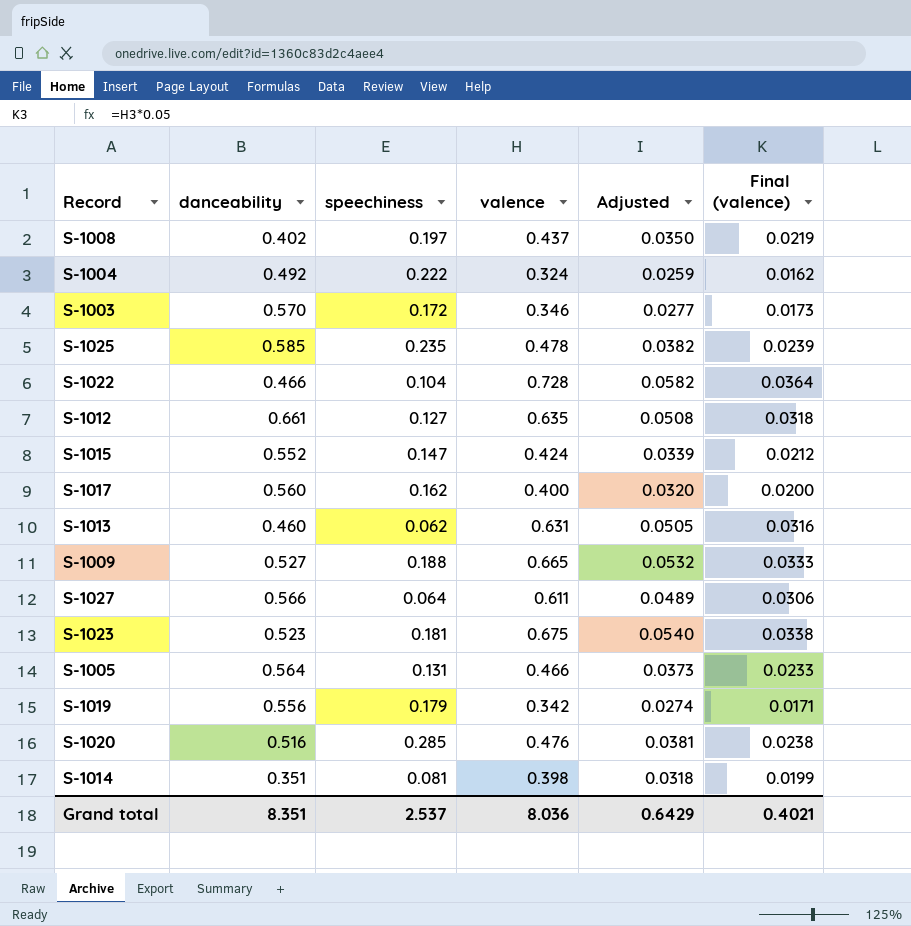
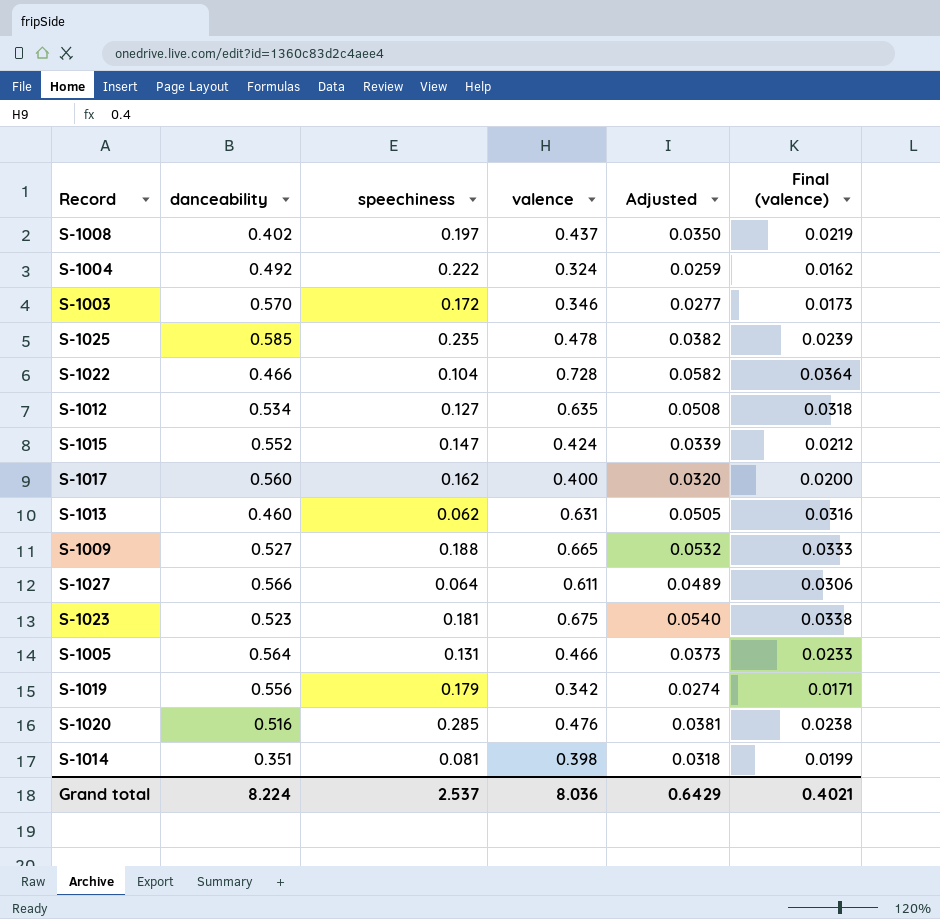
S-1012 | danceability: 0.661 -> 0.534
Grand total | danceability: 8.351 -> 8.224

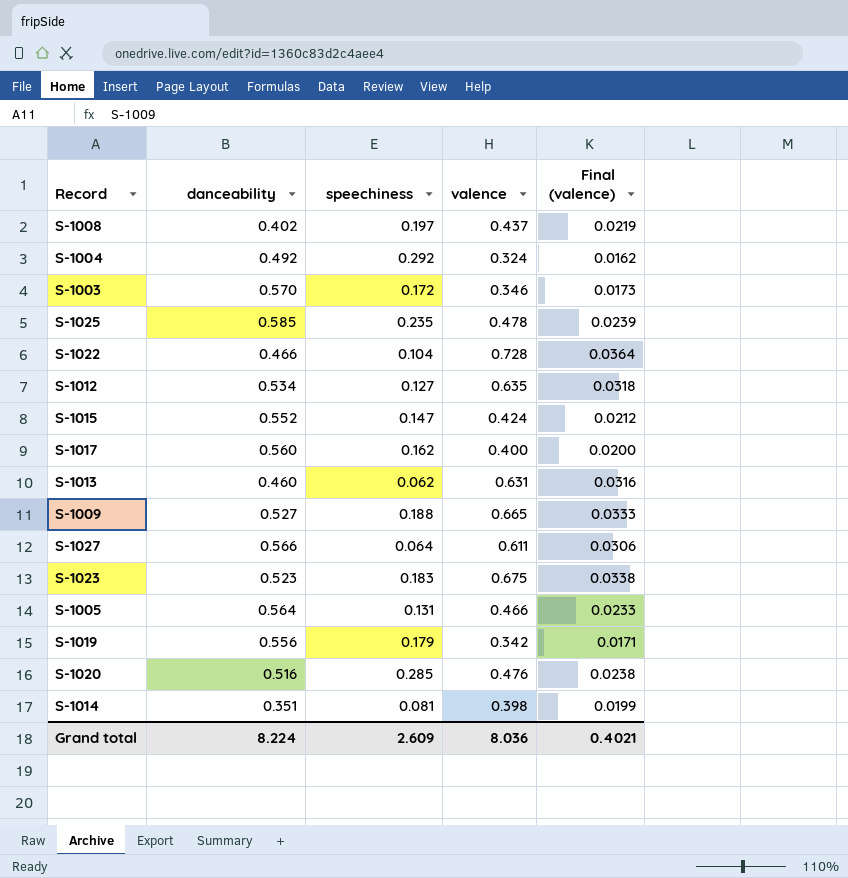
column Adjusted | formula: [valence] * 0.08 -> none
S-1004 | speechiness: 0.222 -> 0.292
S-1023 | speechiness: 0.181 -> 0.183
Grand total | speechiness: 2.537 -> 2.609

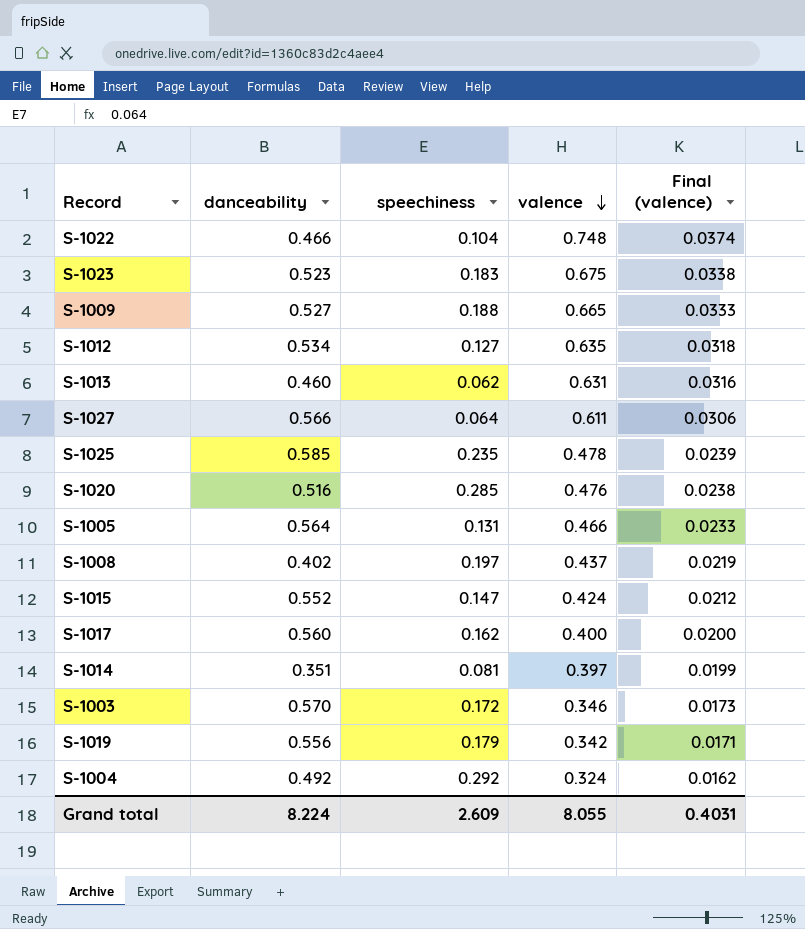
row order: none -> valence descending
S-1022 | valence: 0.728 -> 0.748
S-1022 | Final (valence): 0.0364 -> 0.0374
S-1014 | valence: 0.398 -> 0.397
Grand total | valence: 8.036 -> 8.055
Grand total | Final (valence): 0.4021 -> 0.4031

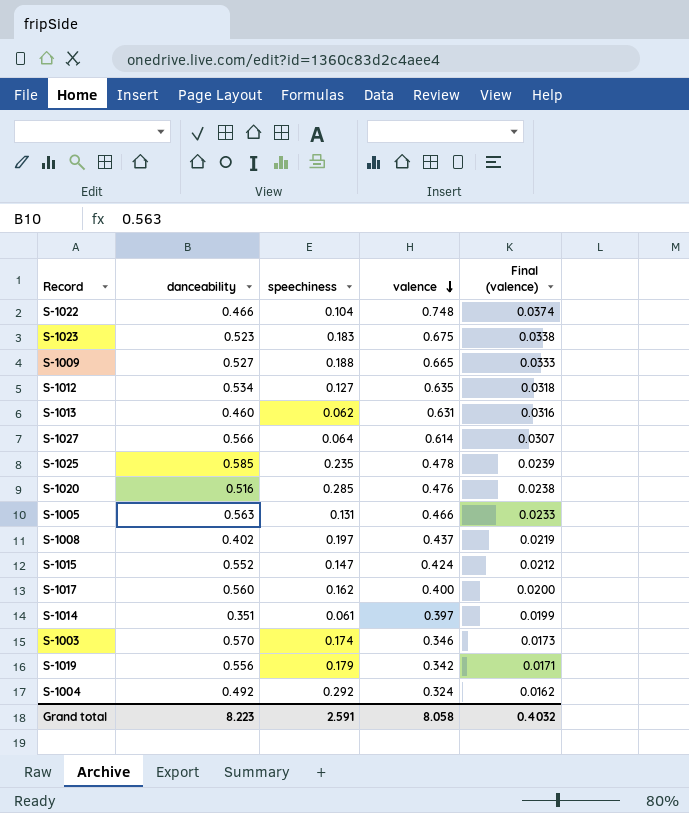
S-1027 | valence: 0.611 -> 0.614
S-1027 | Final (valence): 0.0306 -> 0.0307
S-1005 | danceability: 0.564 -> 0.563
S-1014 | speechiness: 0.081 -> 0.061
S-1003 | speechiness: 0.172 -> 0.174
Grand total | danceability: 8.224 -> 8.223
Grand total | speechiness: 2.609 -> 2.591
Grand total | valence: 8.055 -> 8.058
Grand total | Final (valence): 0.4031 -> 0.4032

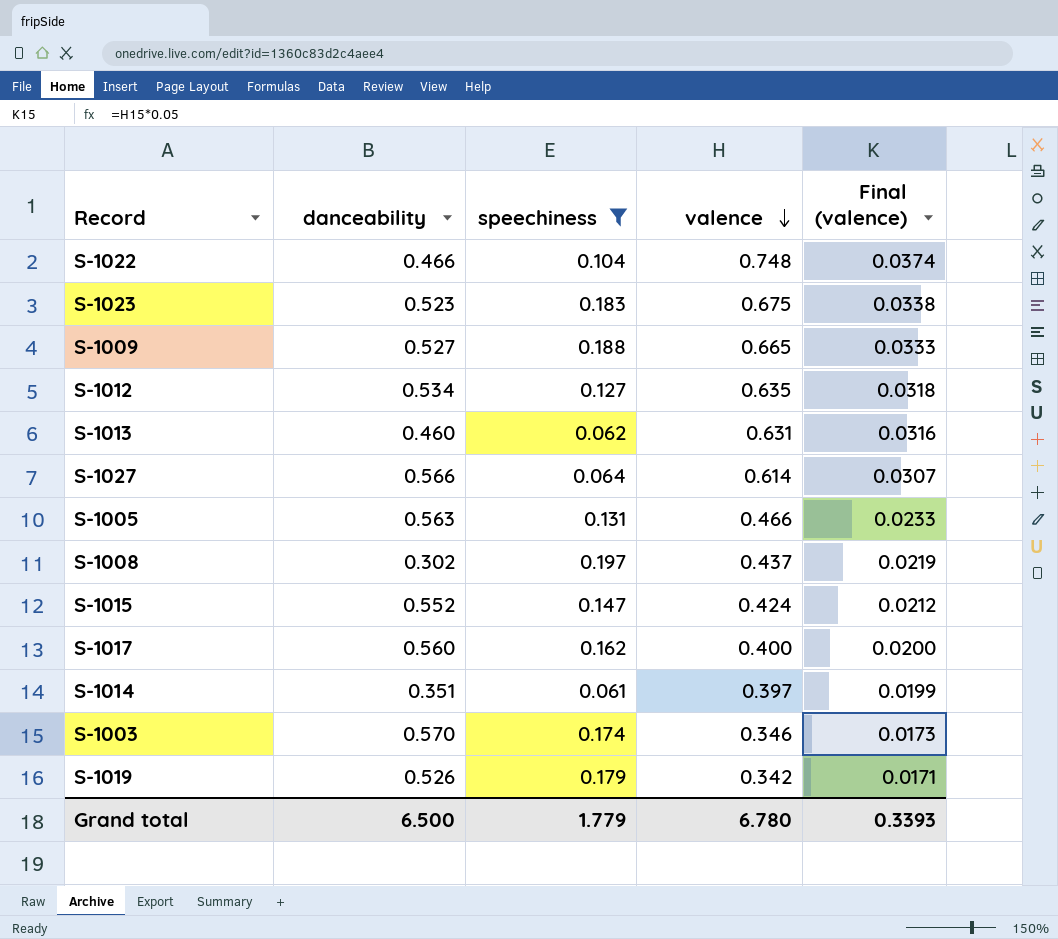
filter: none -> speechiness <= 0.197
S-1008 | danceability: 0.402 -> 0.302
S-1019 | danceability: 0.556 -> 0.526
Grand total | danceability: 8.223 -> 6.500
Grand total | speechiness: 2.591 -> 1.779
Grand total | valence: 8.058 -> 6.780
Grand total | Final (valence): 0.4032 -> 0.3393

